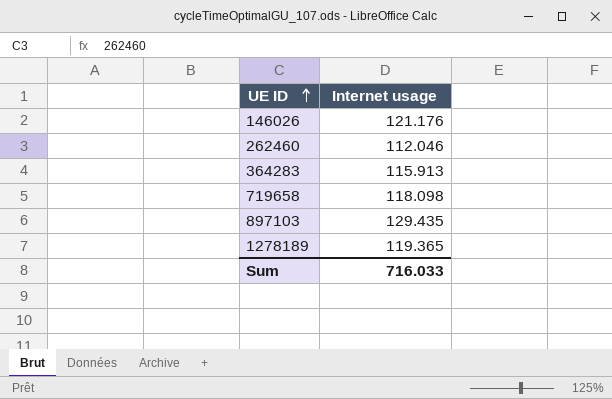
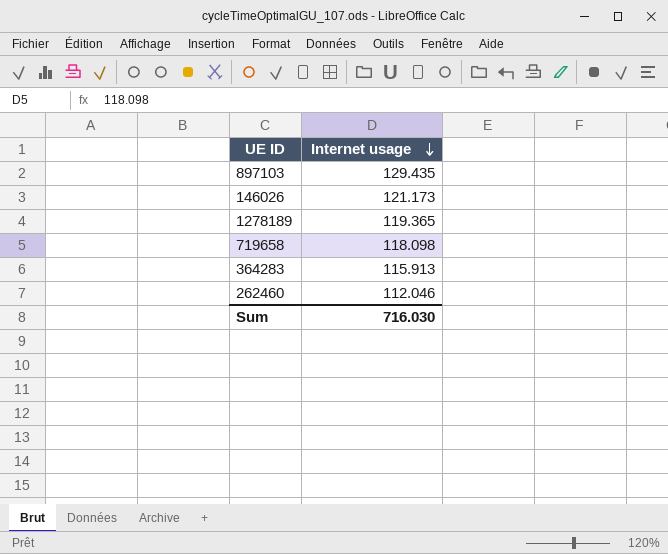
row order: UE ID ascending -> Internet usage descending
146026 | Internet usage: 121.176 -> 121.173
Sum | Internet usage: 716.033 -> 716.030

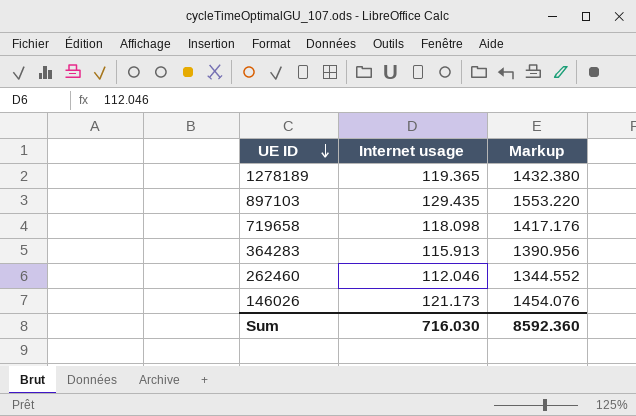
row order: Internet usage descending -> UE ID descending
column Markup | formula: none -> [Internet usage] * 12

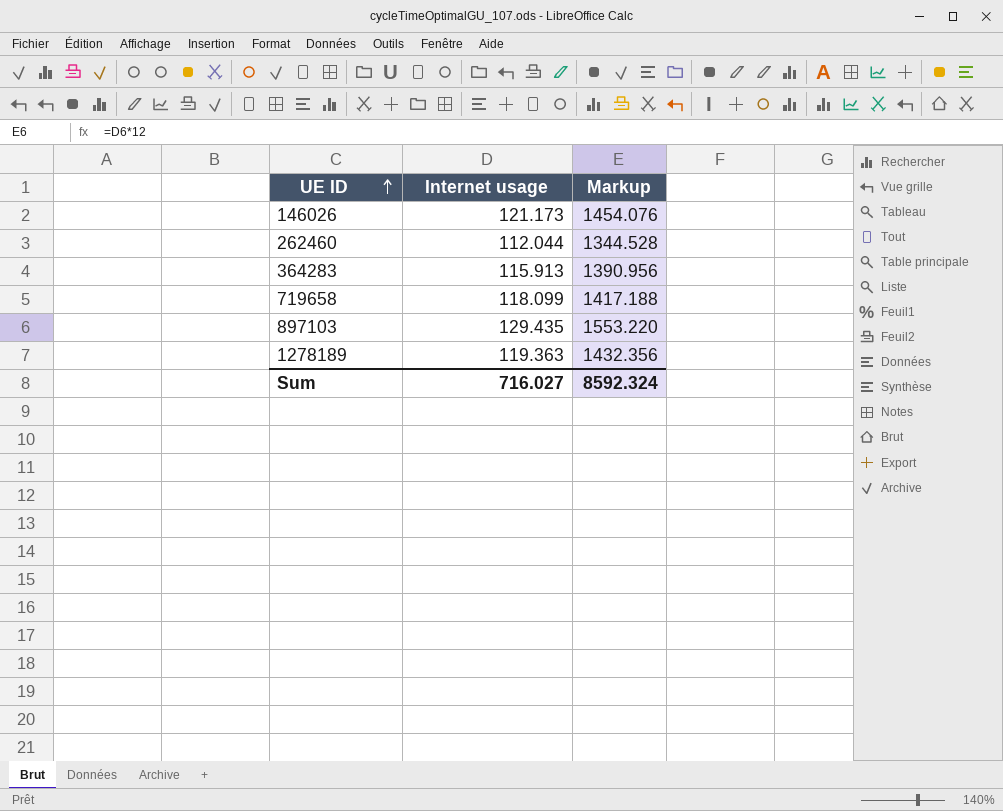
row order: UE ID descending -> UE ID ascending
262460 | Internet usage: 112.046 -> 112.044
262460 | Markup: 1344.552 -> 1344.528
719658 | Internet usage: 118.098 -> 118.099
719658 | Markup: 1417.176 -> 1417.188
1278189 | Internet usage: 119.365 -> 119.363
1278189 | Markup: 1432.380 -> 1432.356
Sum | Internet usage: 716.030 -> 716.027
Sum | Markup: 8592.360 -> 8592.324

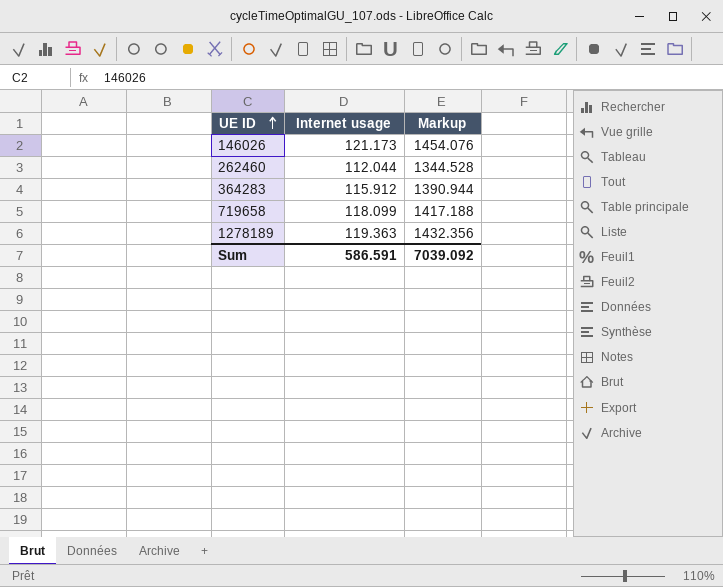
row 897103: 129.435 | 1553.220 -> none
364283 | Internet usage: 115.913 -> 115.912
364283 | Markup: 1390.956 -> 1390.944
Sum | Internet usage: 716.027 -> 586.591
Sum | Markup: 8592.324 -> 7039.092

